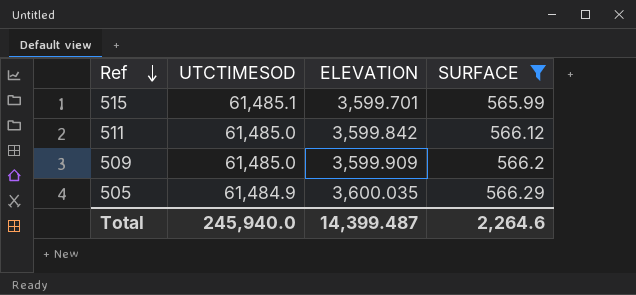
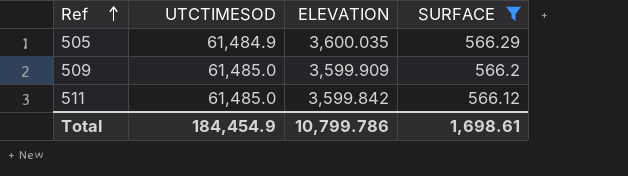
row order: Ref descending -> Ref ascending
row 515: 61,485.1 | 3,599.701 | 565.99 -> none
Total | UTCTIMESOD: 245,940.0 -> 184,454.9
Total | ELEVATION: 14,399.487 -> 10,799.786
Total | SURFACE: 2,264.6 -> 1,698.61

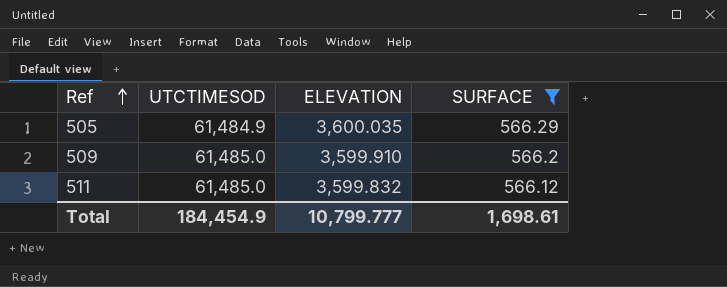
509 | ELEVATION: 3,599.909 -> 3,599.910
511 | ELEVATION: 3,599.842 -> 3,599.832
Total | ELEVATION: 10,799.786 -> 10,799.777

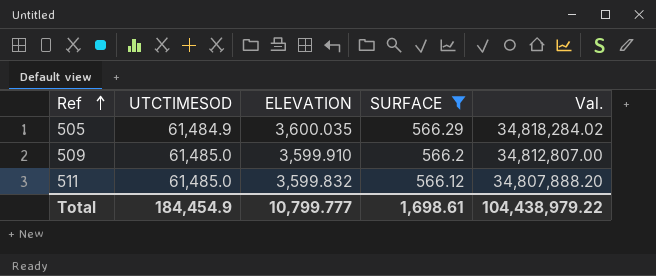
column Val. | formula: none -> [UTCTIMESOD] * [SURFACE]

